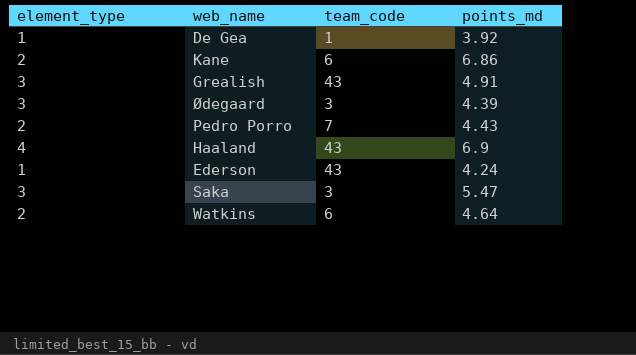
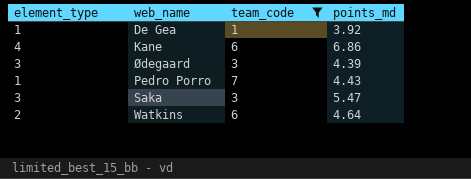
filter: none -> team_code != 43
Kane | element_type: 2 -> 4
Pedro Porro | element_type: 2 -> 1

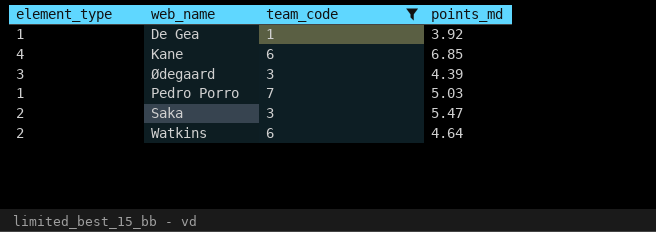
Kane | points_md: 6.86 -> 6.85
Pedro Porro | points_md: 4.43 -> 5.03
Saka | element_type: 3 -> 2

